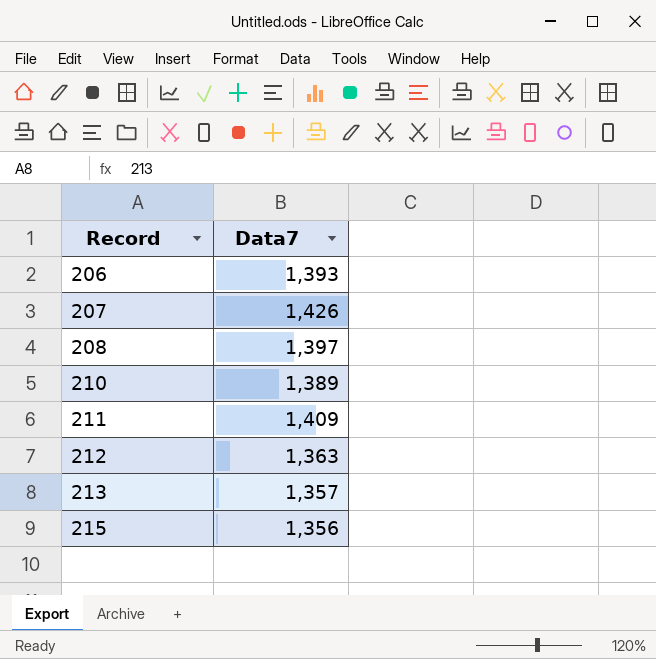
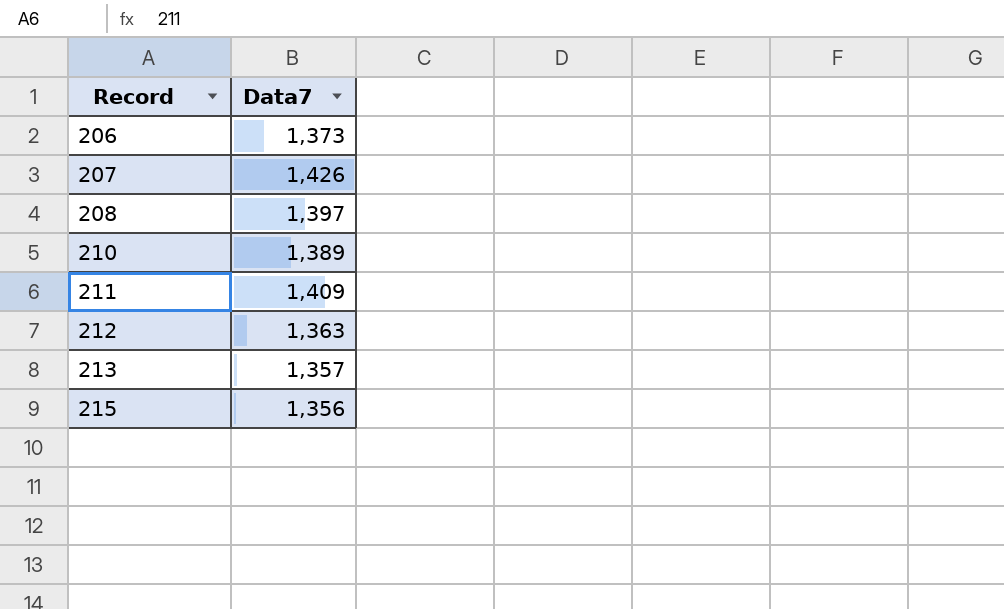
206 | Data7: 1,393 -> 1,373

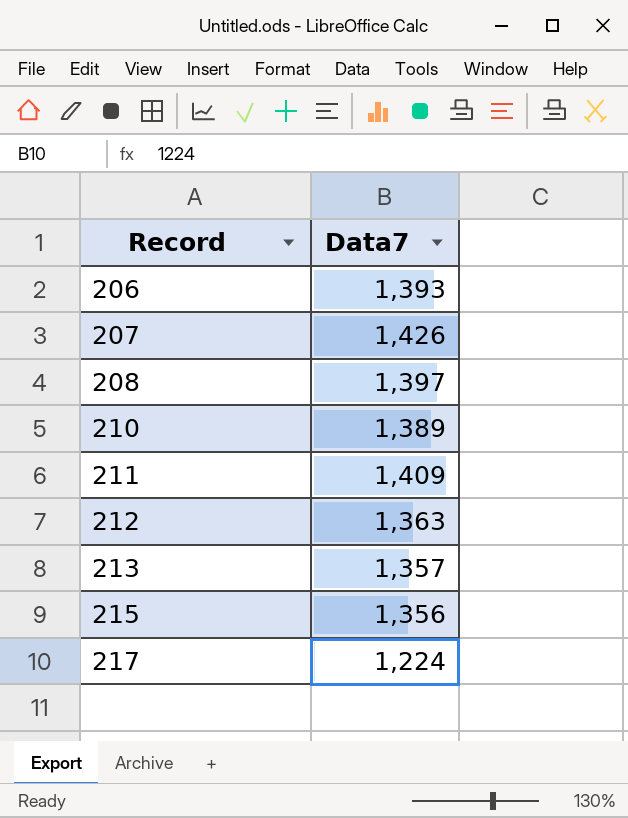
206 | Data7: 1,373 -> 1,393
row 217: none -> 1,224

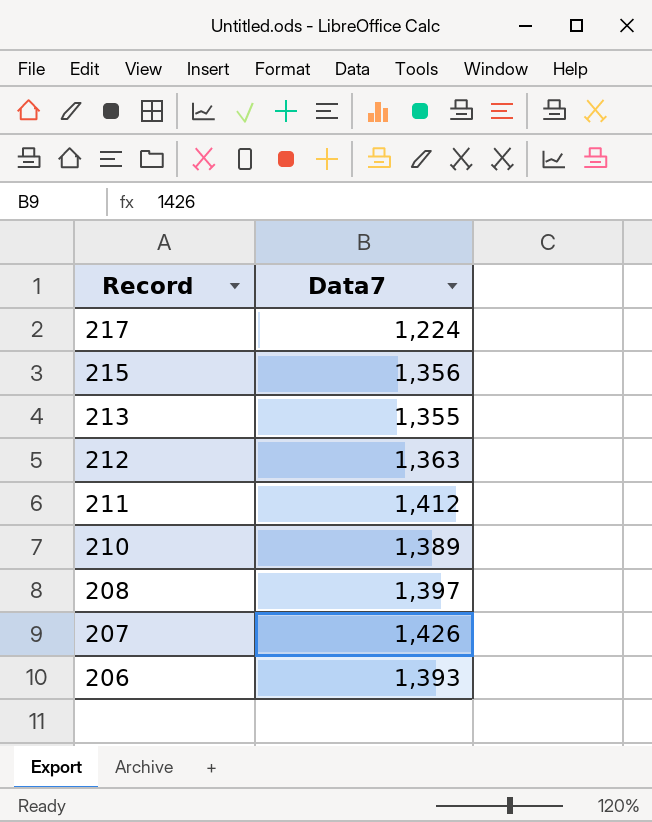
row order: Record ascending -> Record descending
213 | Data7: 1,357 -> 1,355
211 | Data7: 1,409 -> 1,412

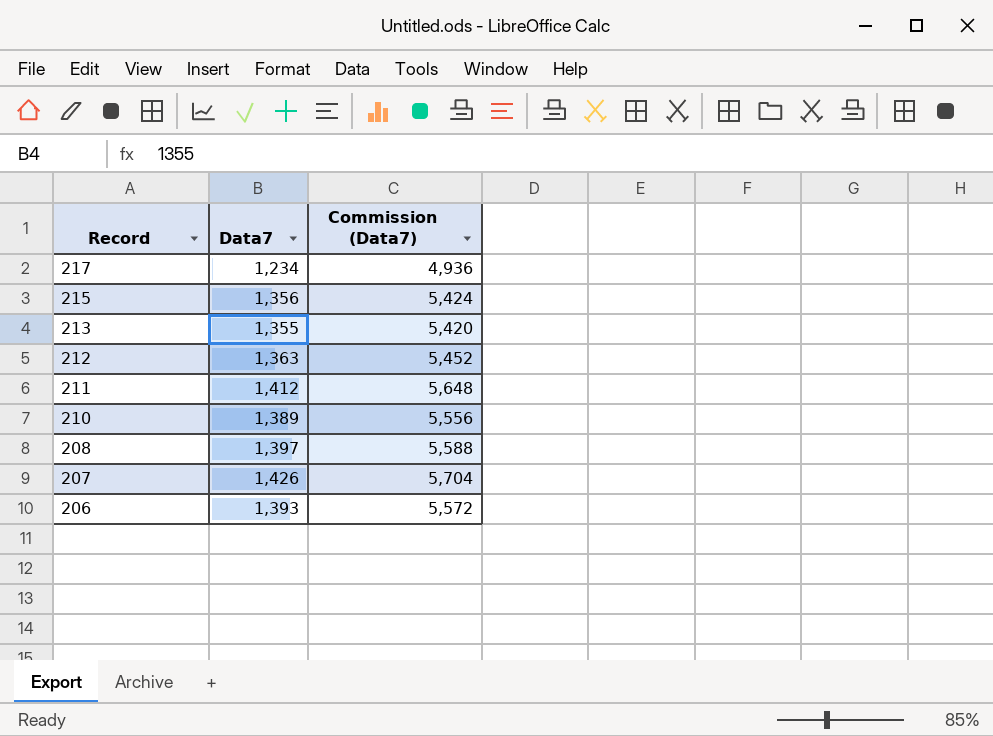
column Commission (Data7) | formula: none -> [Data7] * 4
217 | Data7: 1,224 -> 1,234

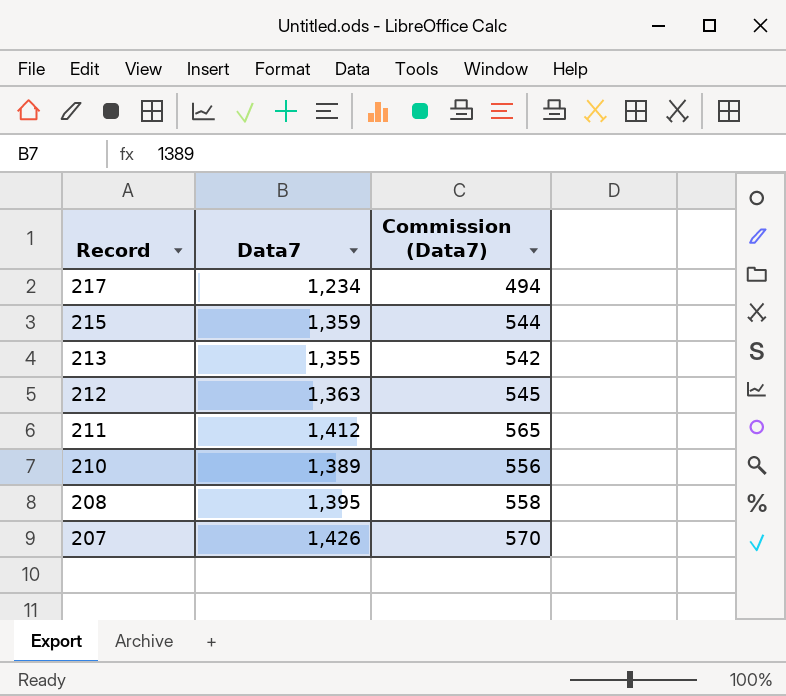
column Commission (Data7) | formula: [Data7] * 4 -> [Data7] * 0.4
row 206: 1,393 | 5,572 -> none
215 | Data7: 1,356 -> 1,359
208 | Data7: 1,397 -> 1,395

